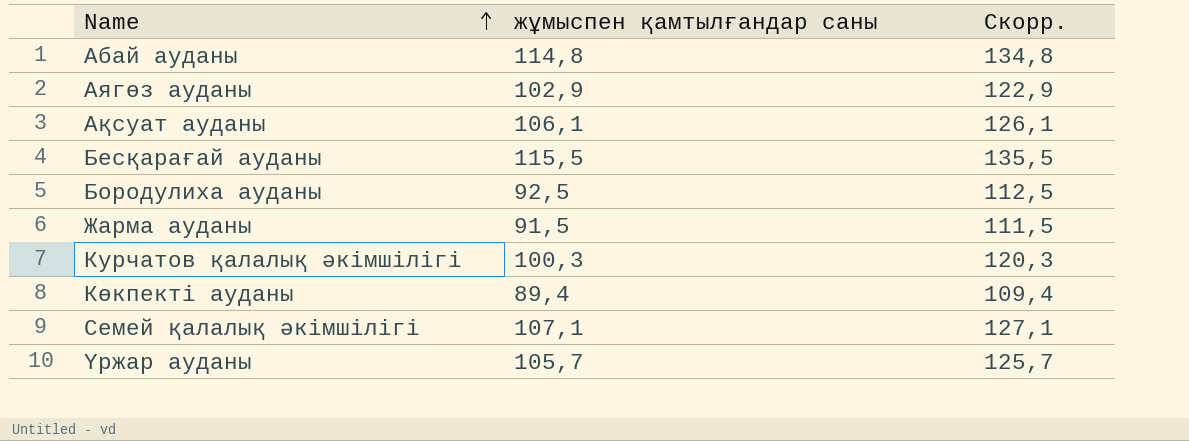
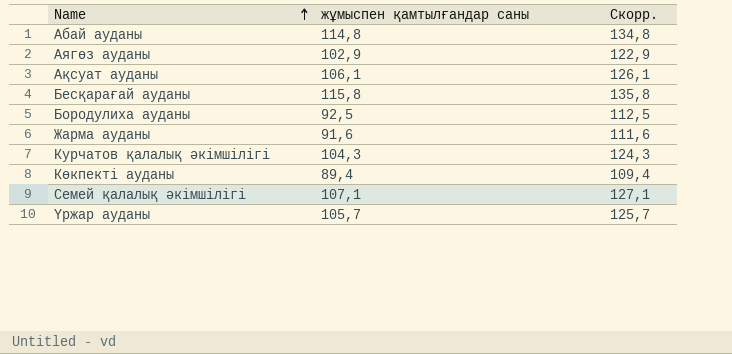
Бесқарағай ауданы | жұмыспен қамтылғандар саны: 115,5 -> 115,8
Бесқарағай ауданы | Скорр.: 135,5 -> 135,8
Жарма ауданы | жұмыспен қамтылғандар саны: 91,5 -> 91,6
Жарма ауданы | Скорр.: 111,5 -> 111,6
Курчатов қалалық әкімшілігі | жұмыспен қамтылғандар саны: 100,3 -> 104,3
Курчатов қалалық әкімшілігі | Скорр.: 120,3 -> 124,3

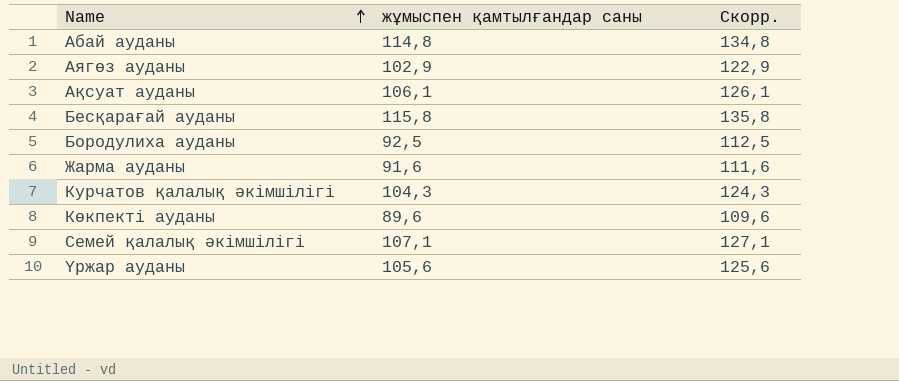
Көкпекті ауданы | жұмыспен қамтылғандар саны: 89,4 -> 89,6
Көкпекті ауданы | Скорр.: 109,4 -> 109,6
Үржар ауданы | жұмыспен қамтылғандар саны: 105,7 -> 105,6
Үржар ауданы | Скорр.: 125,7 -> 125,6

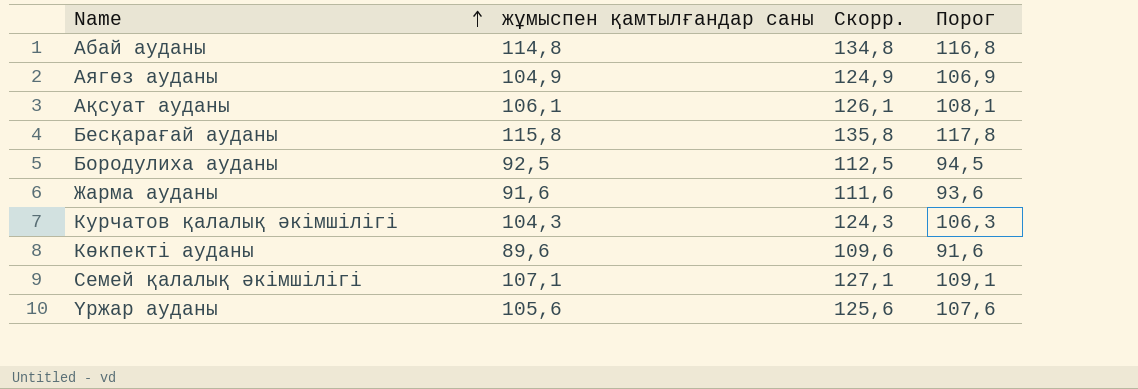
column Порог | formula: none -> [жұмыспен қамтылғандар саны] + 2
Аягөз ауданы | жұмыспен қамтылғандар саны: 102,9 -> 104,9
Аягөз ауданы | Скорр.: 122,9 -> 124,9

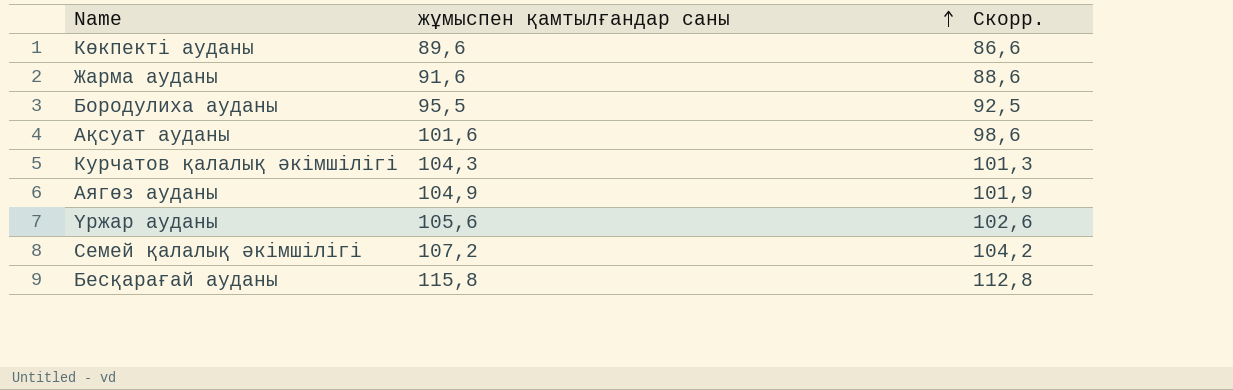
row order: Name ascending -> жұмыспен қамтылғандар саны ascending
column Порог | formula: [жұмыспен қамтылғандар саны] + 2 -> none
column Скорр. | formula: [жұмыспен қамтылғандар саны] + 20 -> [жұмыспен қамтылғандар саны] - 3
row Абай ауданы: 114,8 | 134,8 | 116,8 -> none
Бородулиха ауданы | жұмыспен қамтылғандар саны: 92,5 -> 95,5
Ақсуат ауданы | жұмыспен қамтылғандар саны: 106,1 -> 101,6
Семей қалалық әкімшілігі | жұмыспен қамтылғандар саны: 107,1 -> 107,2

